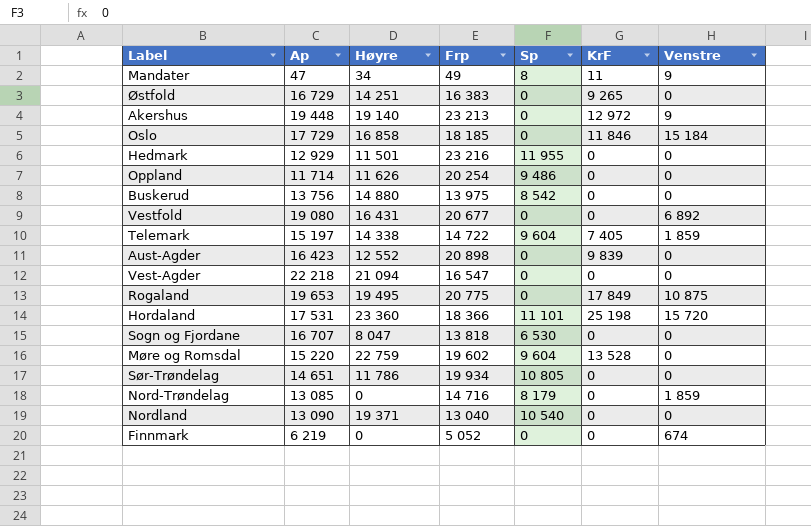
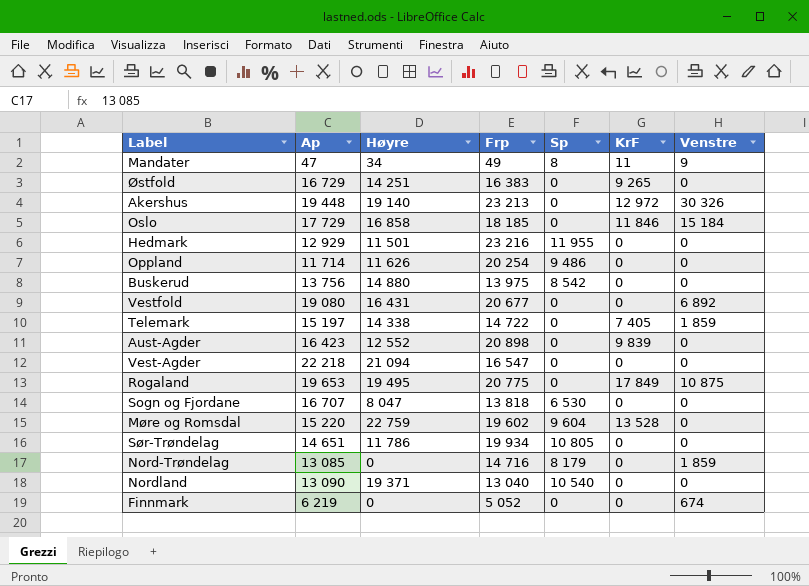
row Hordaland: 17 531 | 23 360 | 18 366 | 11 101 | 25 198 | 15 720 -> none
Akershus | Venstre: 9 -> 30 326
Telemark | Sp: 9 604 -> 0

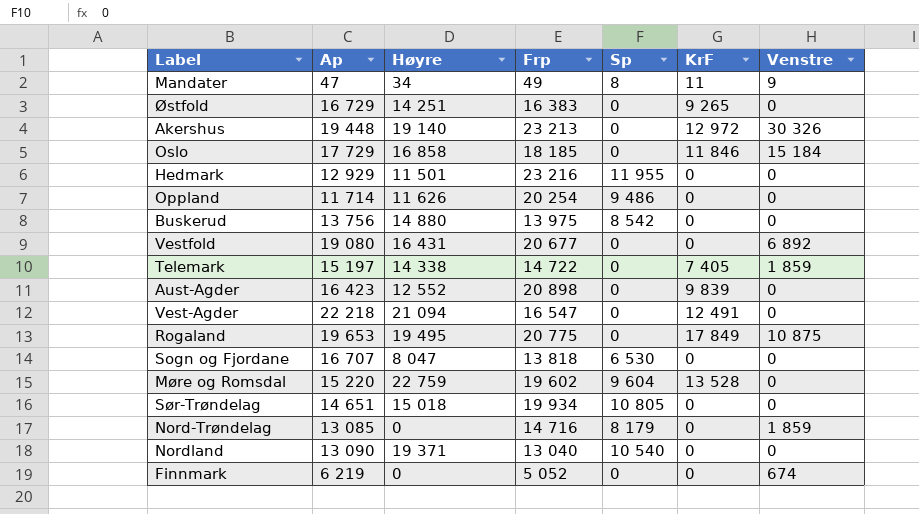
Vest-Agder | KrF: 0 -> 12 491
Sør-Trøndelag | Høyre: 11 786 -> 15 018

